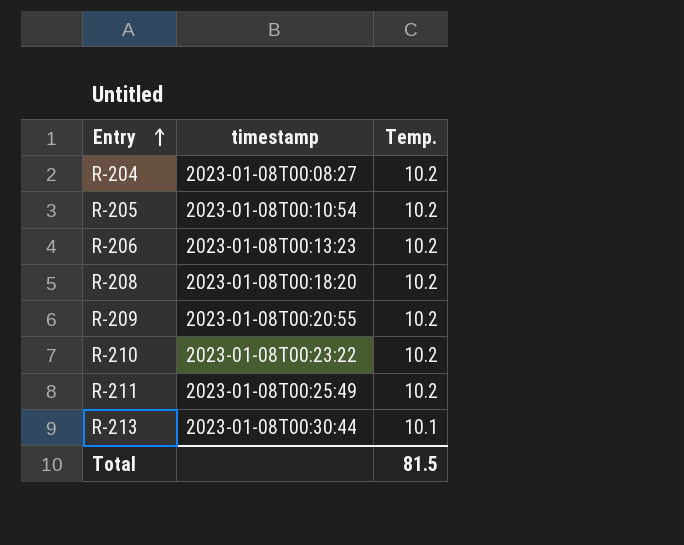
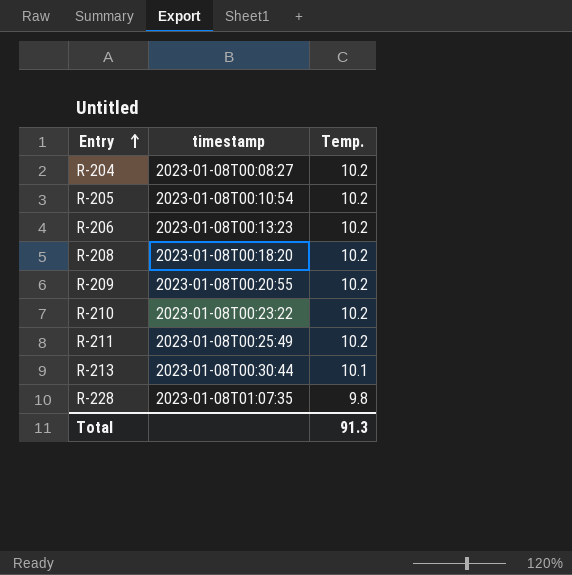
row R-228: none -> 2023-01-08T01:07:35 | 9.8
Total | Temp.: 81.5 -> 91.3

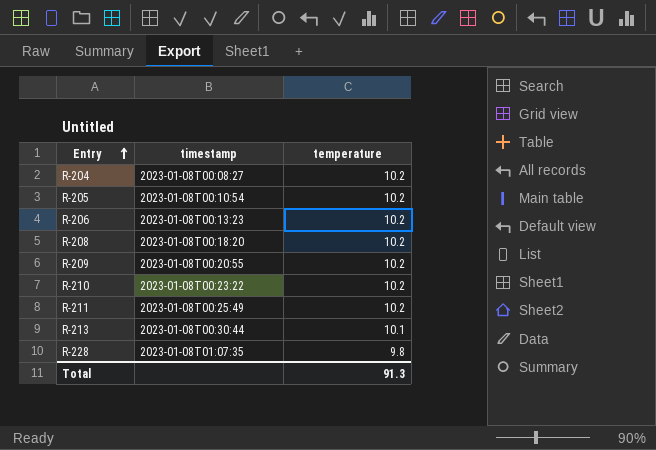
column name: Temp. -> temperature

